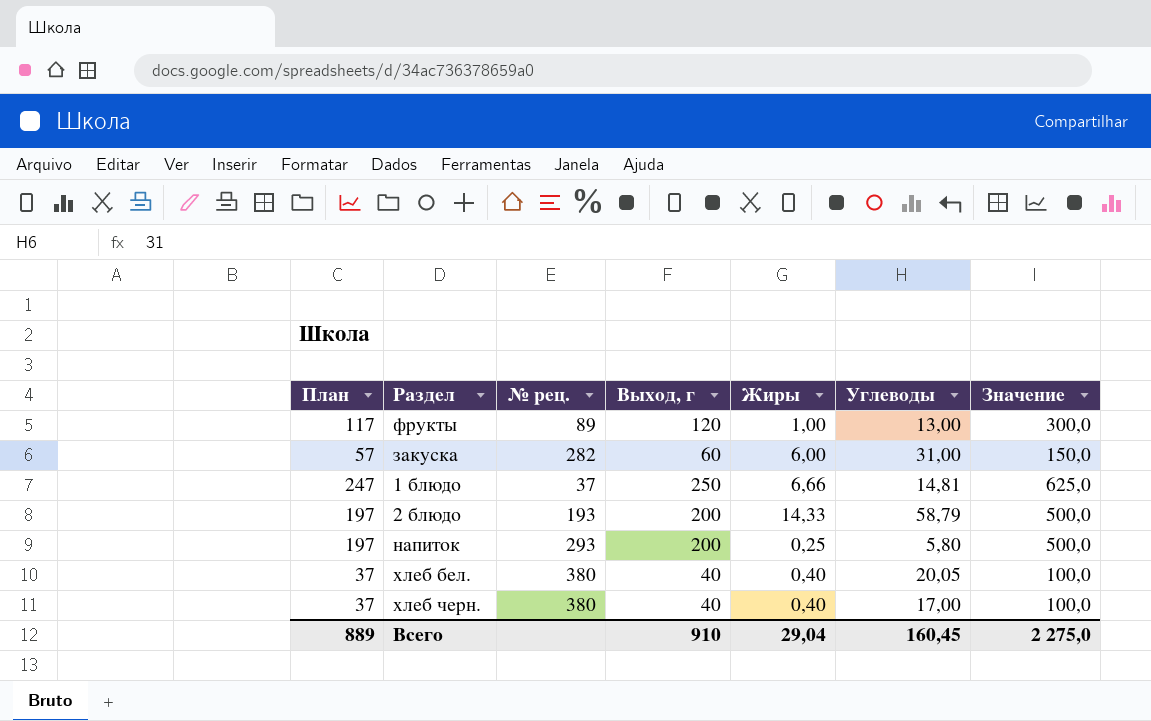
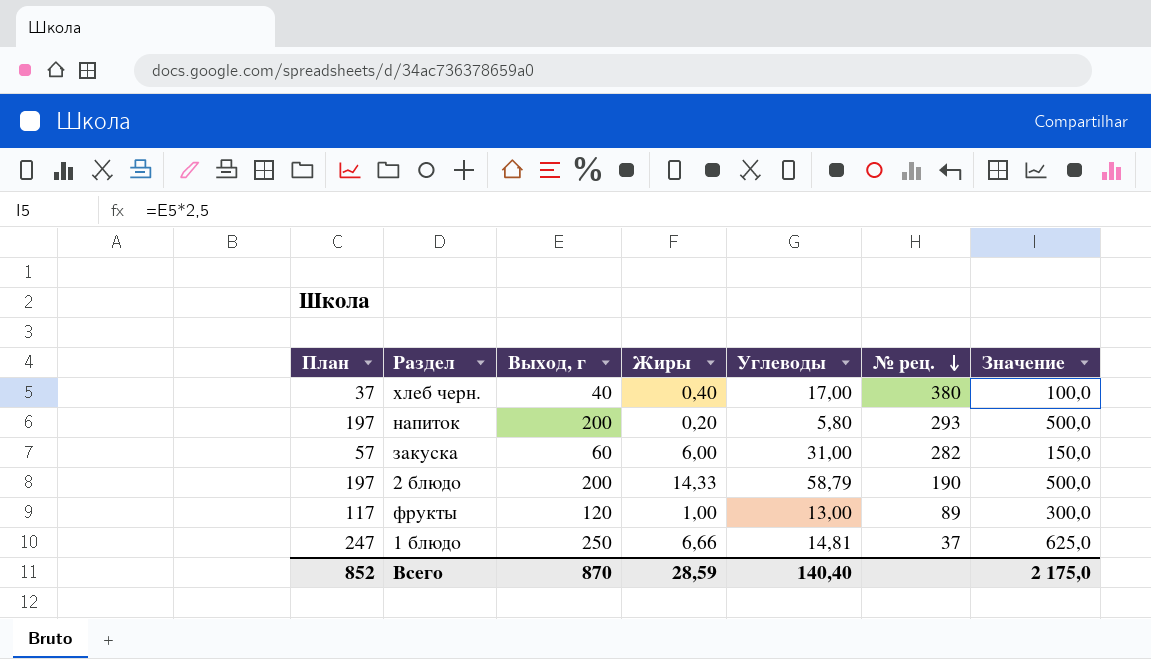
row order: none -> № рец. descending
column № рец. | position: 3 -> 6
row хлеб бел.: 37 | 380 | 40 | 0,40 | 20,05 | 100,0 -> none
напиток | Жиры: 0,25 -> 0,20
2 блюдо | № рец.: 193 -> 190
Всего | План: 889 -> 852
Всего | Выход, г: 910 -> 870
Всего | Жиры: 29,04 -> 28,59
Всего | Углеводы: 160,45 -> 140,40
Всего | Значение: 2 275,0 -> 2 175,0

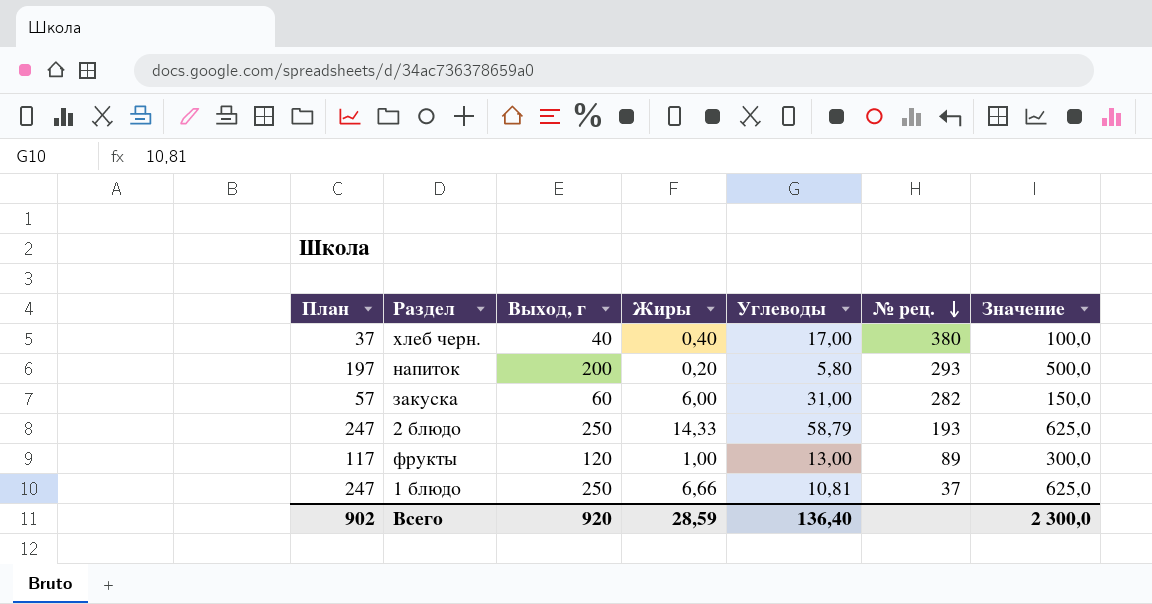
2 блюдо | План: 197 -> 247
2 блюдо | Выход, г: 200 -> 250
2 блюдо | № рец.: 190 -> 193
2 блюдо | Значение: 500,0 -> 625,0
1 блюдо | Углеводы: 14,81 -> 10,81
Всего | План: 852 -> 902
Всего | Выход, г: 870 -> 920
Всего | Углеводы: 140,40 -> 136,40
Всего | Значение: 2 175,0 -> 2 300,0

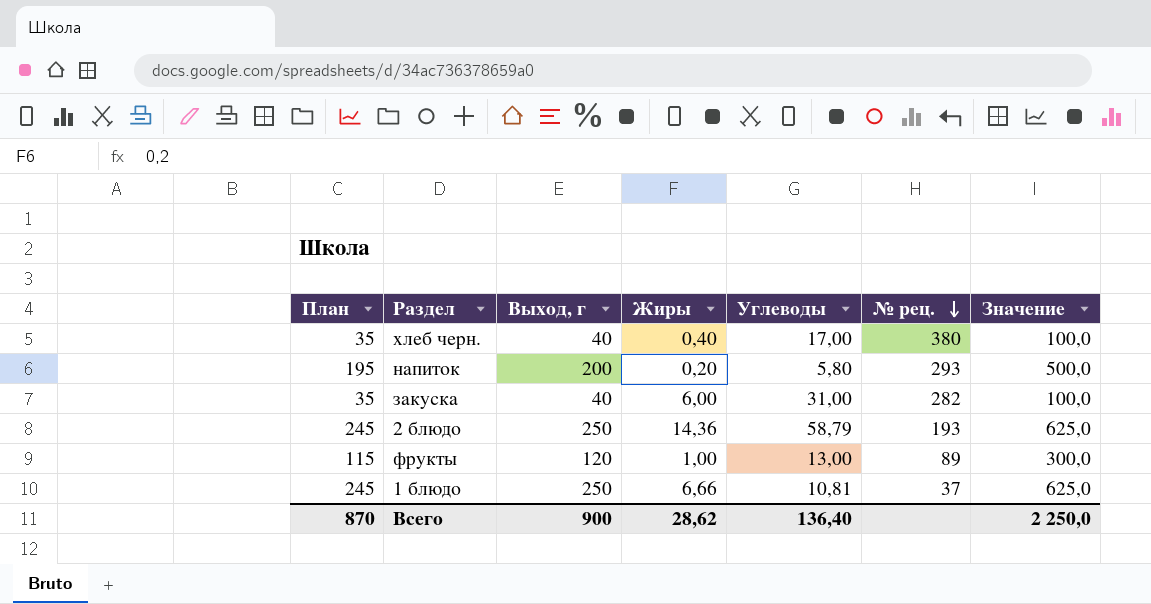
column План | formula: [Выход, г] - 3 -> [Выход, г] - 5
закуска | Выход, г: 60 -> 40
закуска | Значение: 150,0 -> 100,0
2 блюдо | Жиры: 14,33 -> 14,36
Всего | План: 902 -> 870
Всего | Выход, г: 920 -> 900
Всего | Жиры: 28,59 -> 28,62
Всего | Значение: 2 300,0 -> 2 250,0

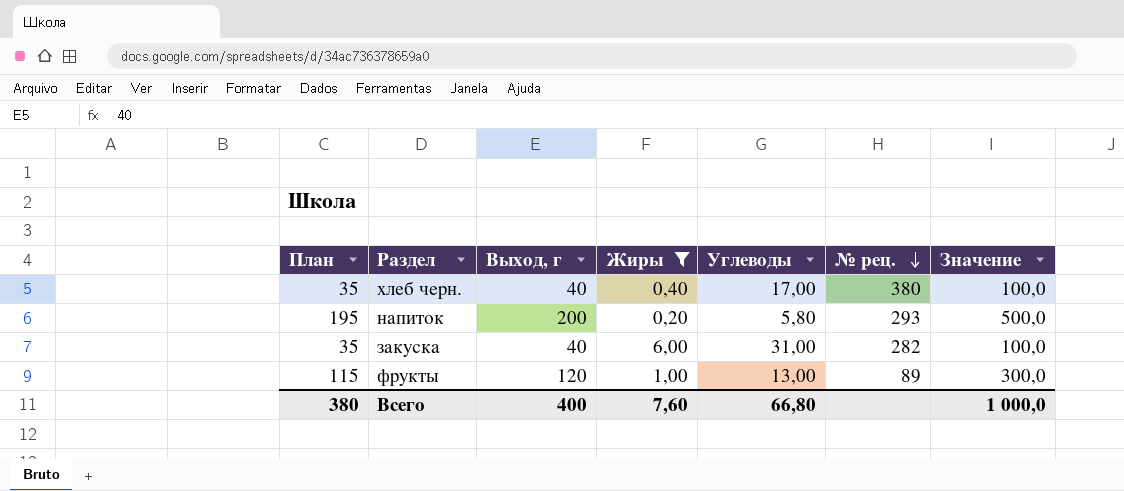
filter: none -> Жиры <= 6,00
Всего | План: 870 -> 380
Всего | Выход, г: 900 -> 400
Всего | Жиры: 28,62 -> 7,60
Всего | Углеводы: 136,40 -> 66,80
Всего | Значение: 2 250,0 -> 1 000,0

